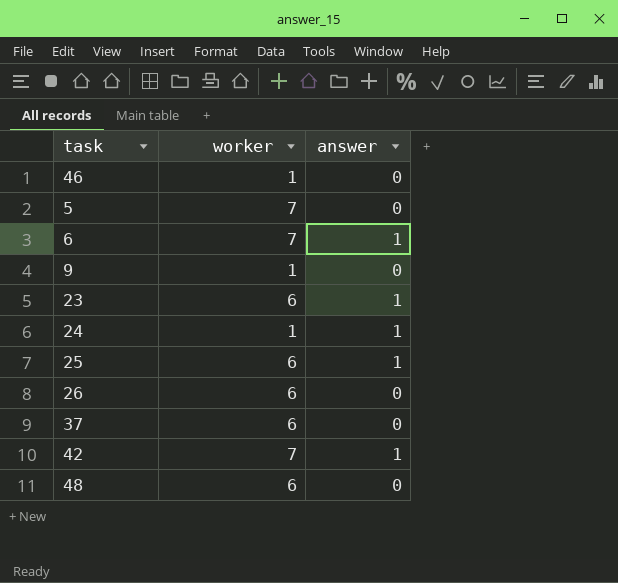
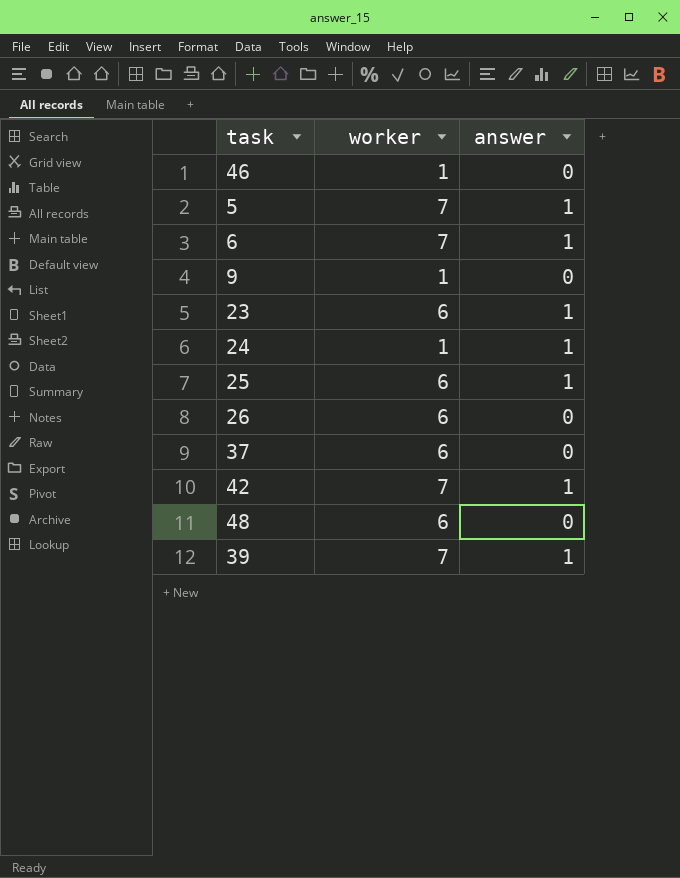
5 | answer: 0 -> 1
row 39: none -> 7 | 1

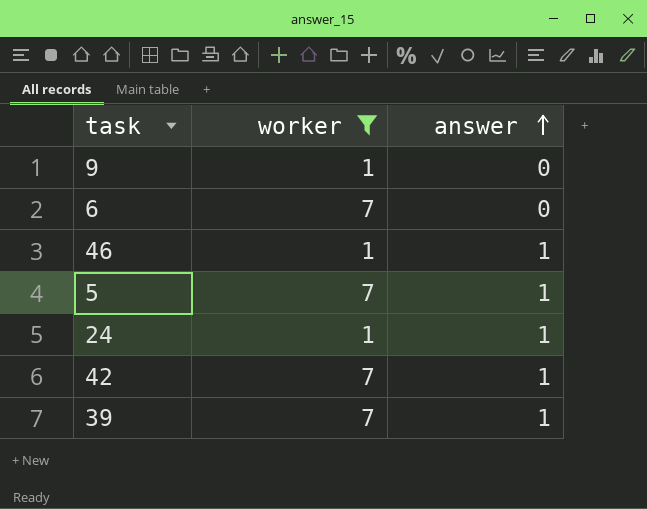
filter: none -> worker != 6
row order: none -> answer ascending
6 | answer: 1 -> 0
46 | answer: 0 -> 1

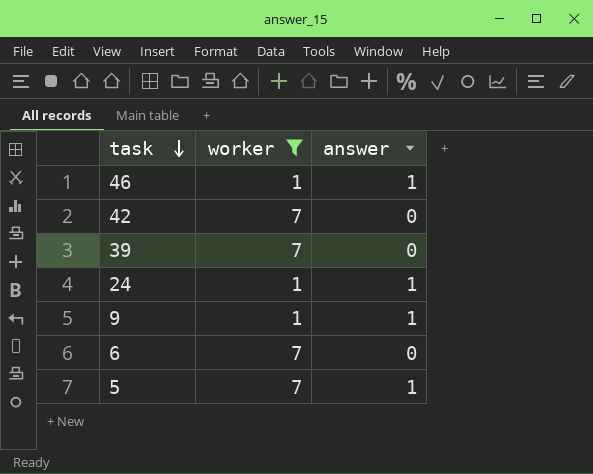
row order: answer ascending -> task descending
42 | answer: 1 -> 0
39 | answer: 1 -> 0
9 | answer: 0 -> 1

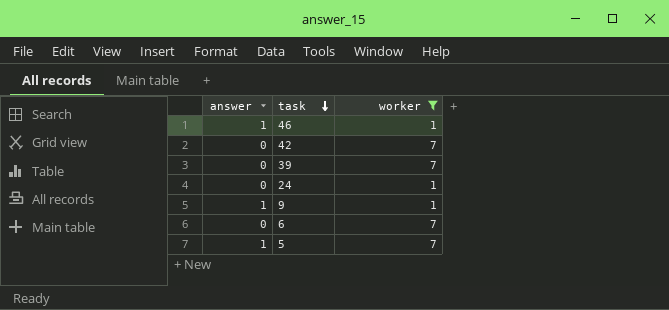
column answer | position: 3 -> 1
24 | answer: 1 -> 0

